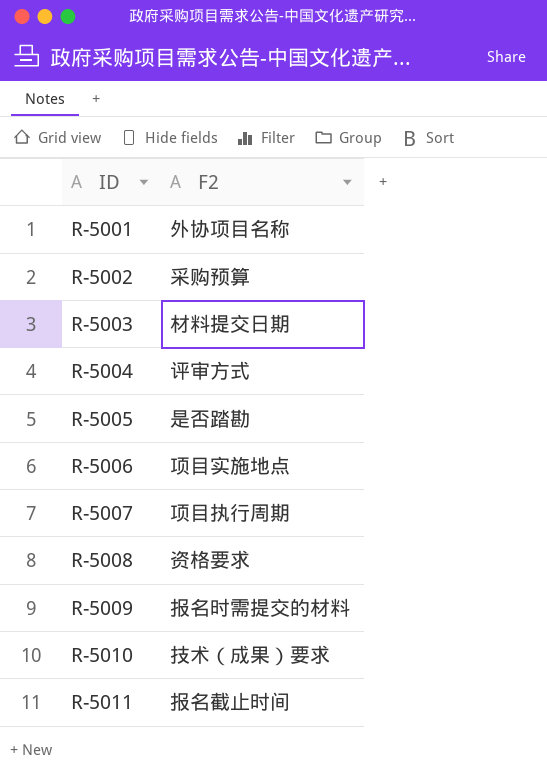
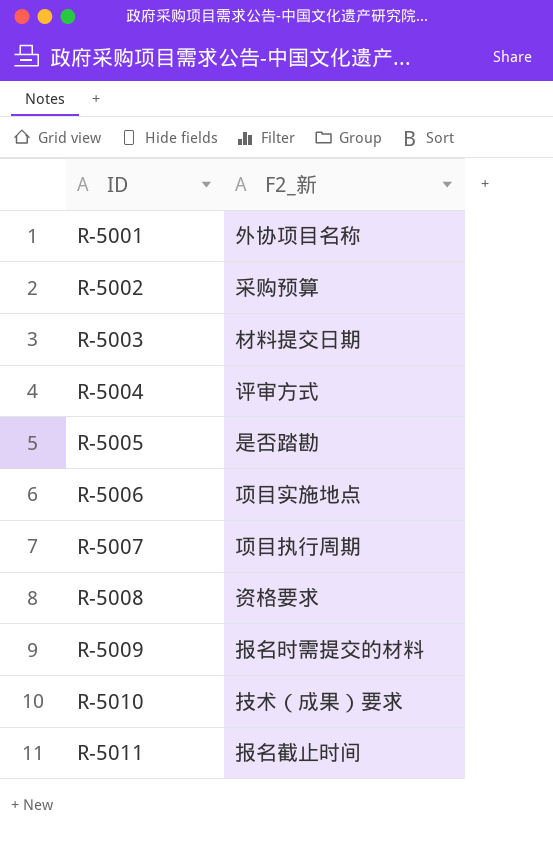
column name: F2 -> F2_新

